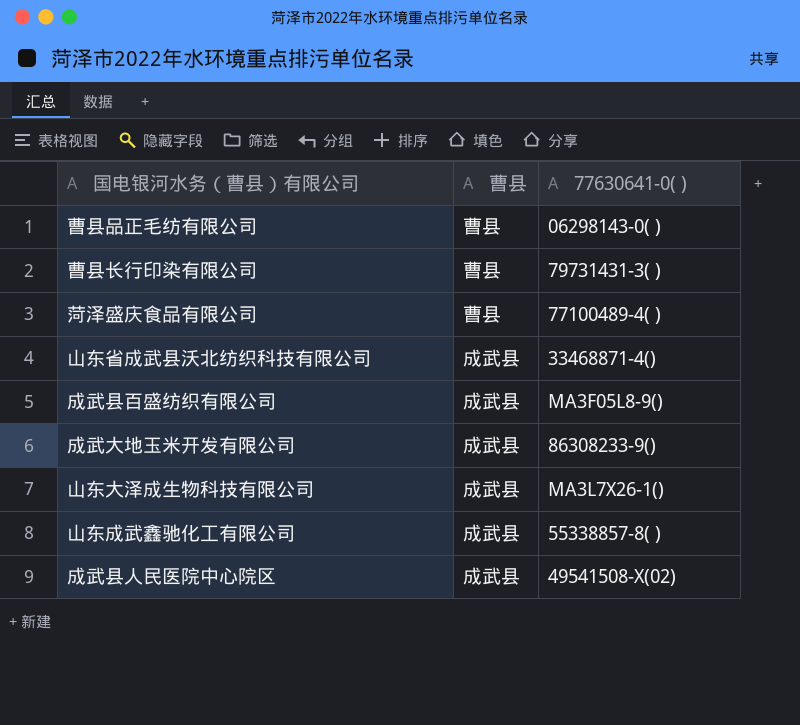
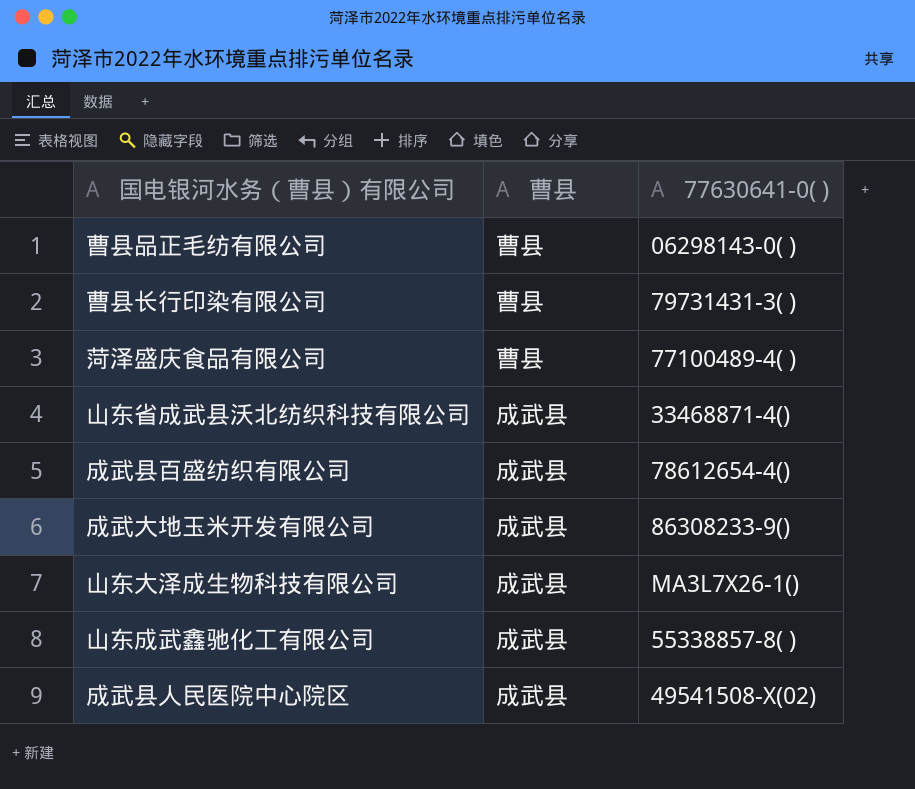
成武县百盛纺织有限公司 | 77630641-0( ): MA3F05L8-9() -> 78612654-4()

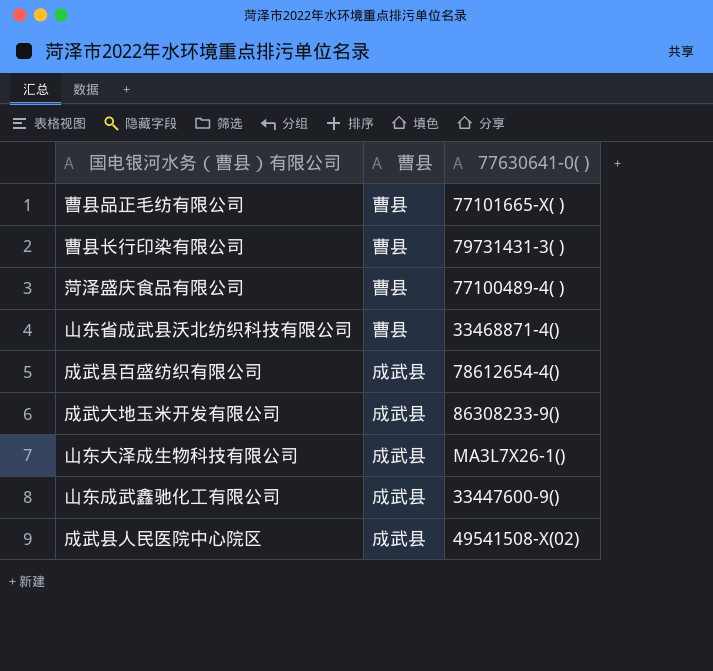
曹县品正毛纺有限公司 | 77630641-0( ): 06298143-0( ) -> 77101665-X( )
山东省成武县沃北纺织科技有限公司 | 曹县: 成武县 -> 曹县
山东成武鑫驰化工有限公司 | 77630641-0( ): 55338857-8( ) -> 33447600-9()

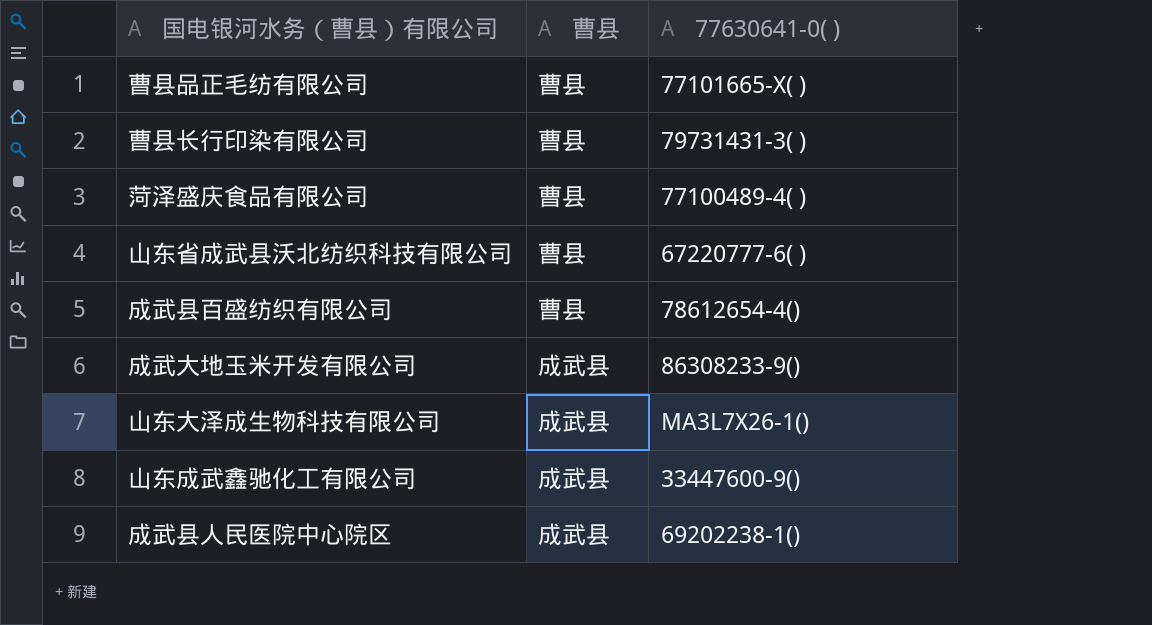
山东省成武县沃北纺织科技有限公司 | 77630641-0( ): 33468871-4() -> 67220777-6( )
成武县百盛纺织有限公司 | 曹县: 成武县 -> 曹县
成武县人民医院中心院区 | 77630641-0( ): 49541508-X(02) -> 69202238-1()

